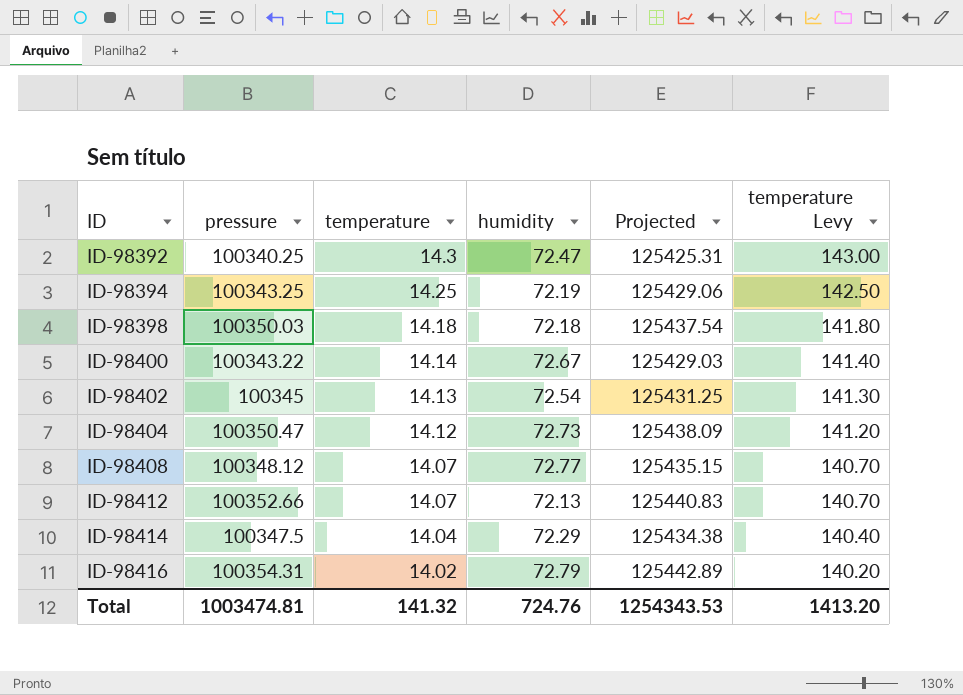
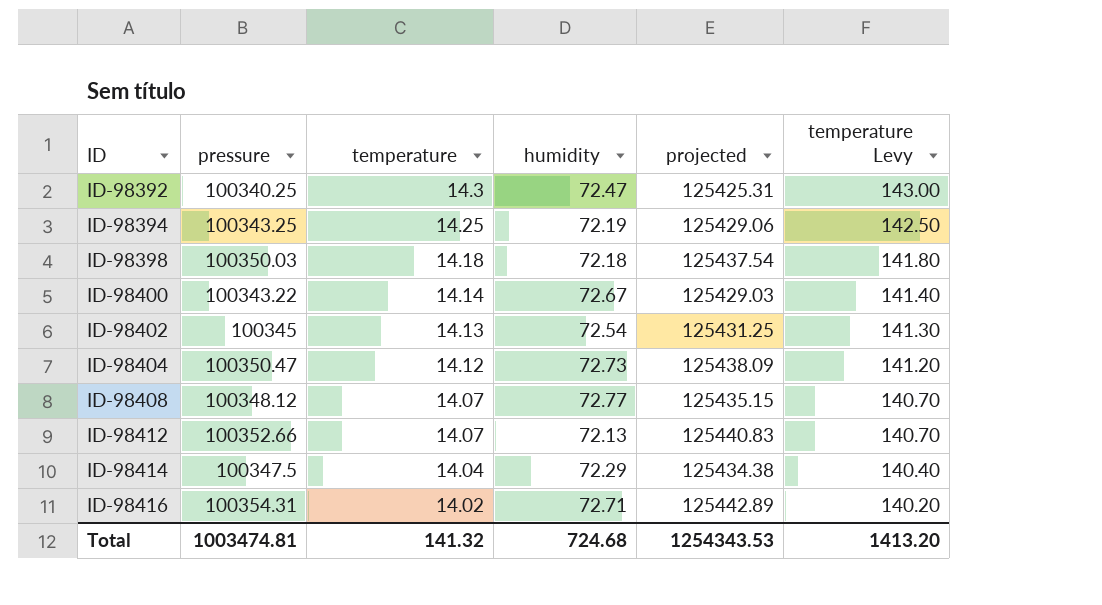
column name: Projected -> projected
ID-98416 | humidity: 72.79 -> 72.71
Total | humidity: 724.76 -> 724.68

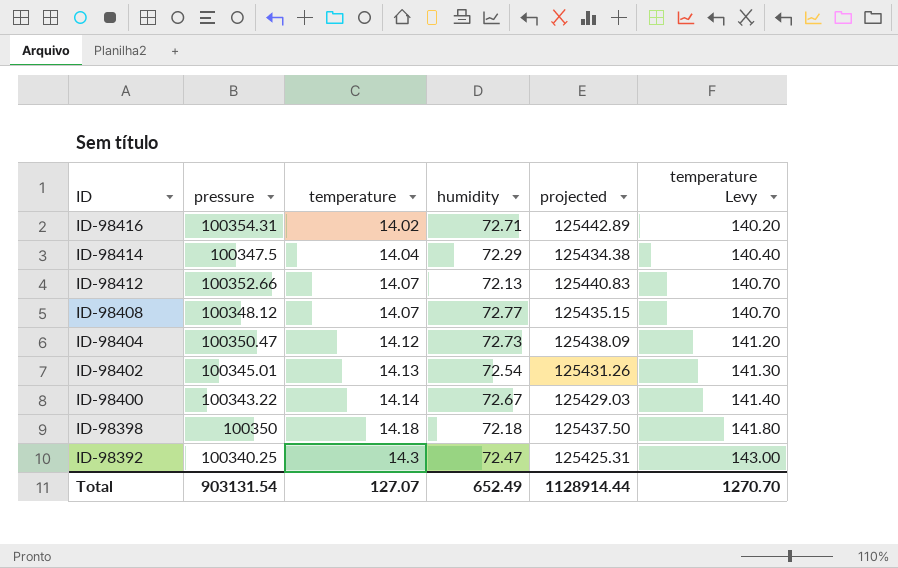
row order: ID ascending -> ID descending
row ID-98394: 100343.25 | 14.25 | 72.19 | 125429.06 | 142.50 -> none
ID-98402 | pressure: 100345 -> 100345.01
ID-98402 | projected: 125431.25 -> 125431.26
ID-98398 | pressure: 100350.03 -> 100350
ID-98398 | projected: 125437.54 -> 125437.50
Total | pressure: 1003474.81 -> 903131.54
Total | temperature: 141.32 -> 127.07
Total | humidity: 724.68 -> 652.49
Total | projected: 1254343.53 -> 1128914.44
Total | temperature Levy: 1413.20 -> 1270.70

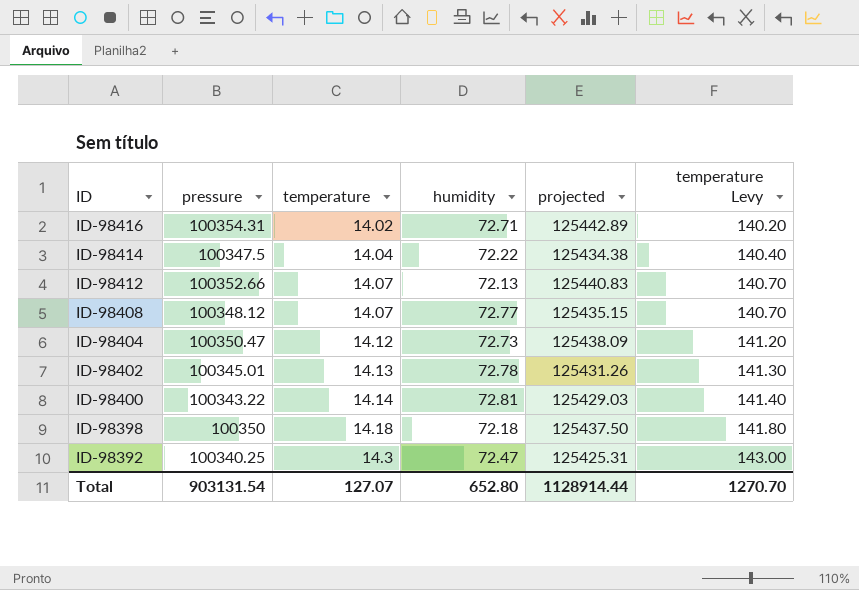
ID-98414 | humidity: 72.29 -> 72.22
ID-98402 | humidity: 72.54 -> 72.78
ID-98400 | humidity: 72.67 -> 72.81
Total | humidity: 652.49 -> 652.80

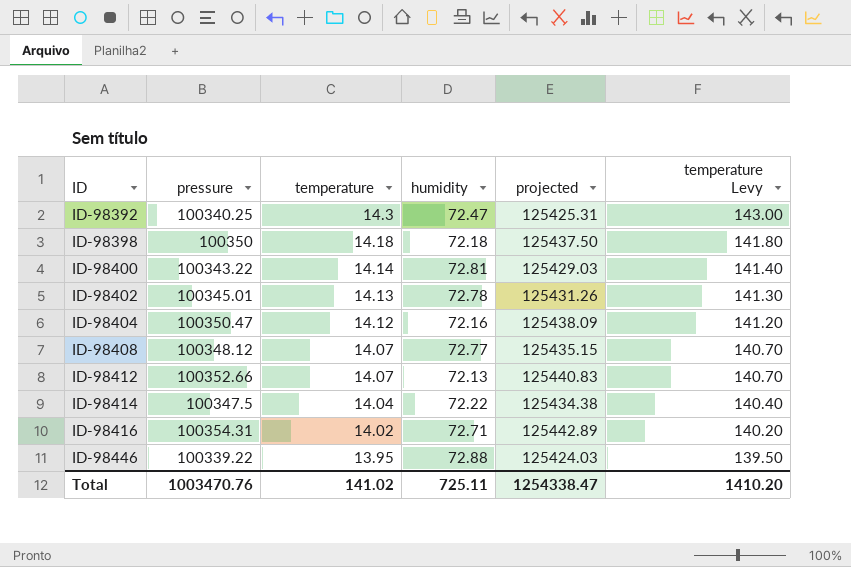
row order: ID descending -> ID ascending
ID-98404 | humidity: 72.73 -> 72.16
row ID-98446: none -> 100339.22 | 13.95 | 72.88 | 125424.03 | 139.50
Total | pressure: 903131.54 -> 1003470.76
Total | temperature: 127.07 -> 141.02
Total | humidity: 652.80 -> 725.11
Total | projected: 1128914.44 -> 1254338.47
Total | temperature Levy: 1270.70 -> 1410.20

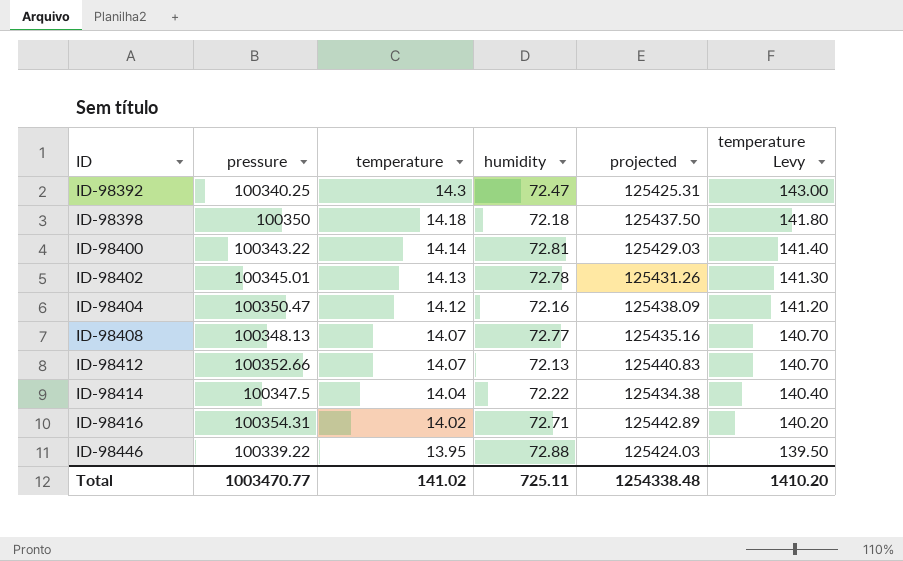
ID-98408 | pressure: 100348.12 -> 100348.13
ID-98408 | projected: 125435.15 -> 125435.16
Total | pressure: 1003470.76 -> 1003470.77
Total | projected: 1254338.47 -> 1254338.48

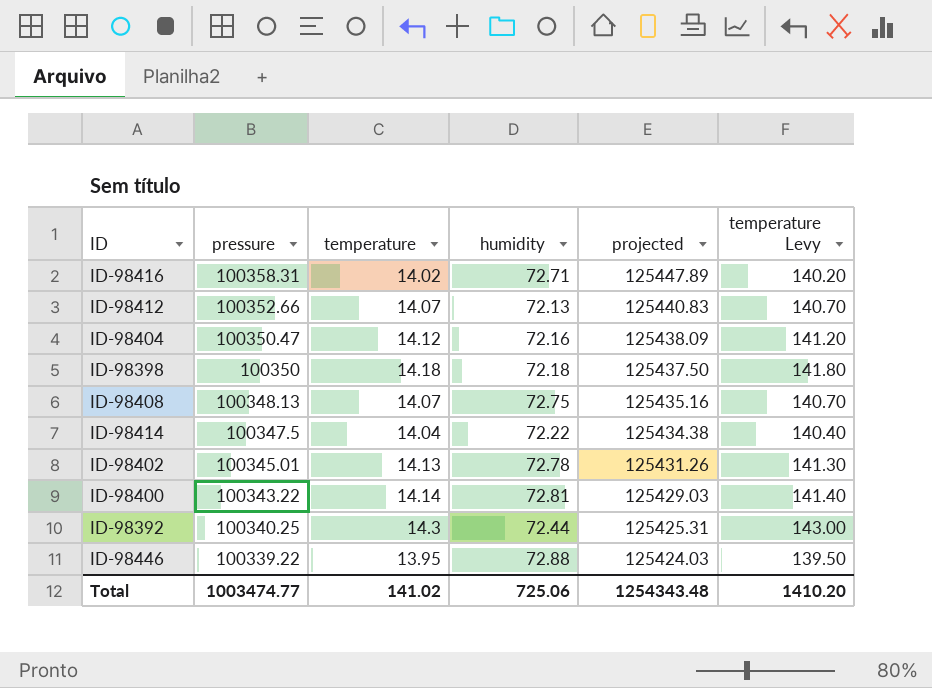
row order: ID ascending -> pressure descending
ID-98416 | pressure: 100354.31 -> 100358.31
ID-98416 | projected: 125442.89 -> 125447.89
ID-98408 | humidity: 72.77 -> 72.75
ID-98392 | humidity: 72.47 -> 72.44
Total | pressure: 1003470.77 -> 1003474.77
Total | humidity: 725.11 -> 725.06
Total | projected: 1254338.48 -> 1254343.48

